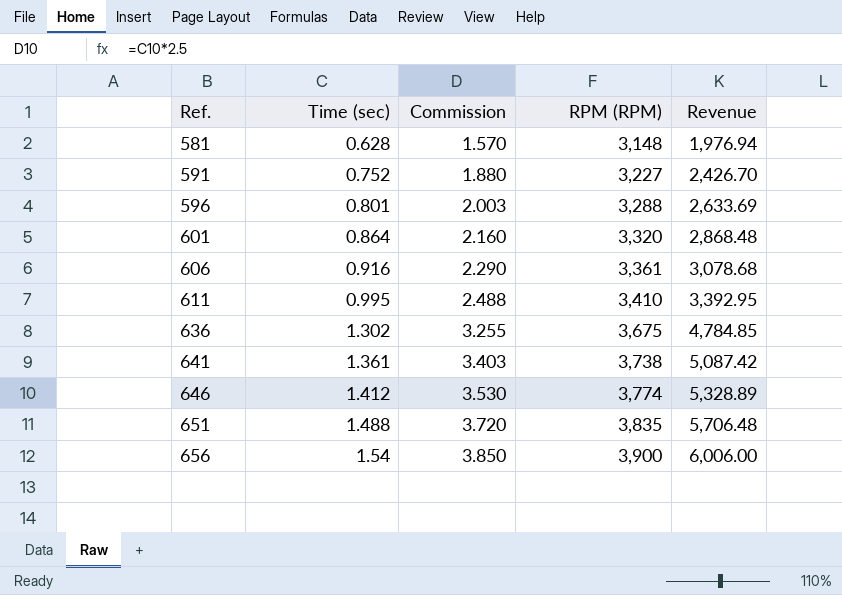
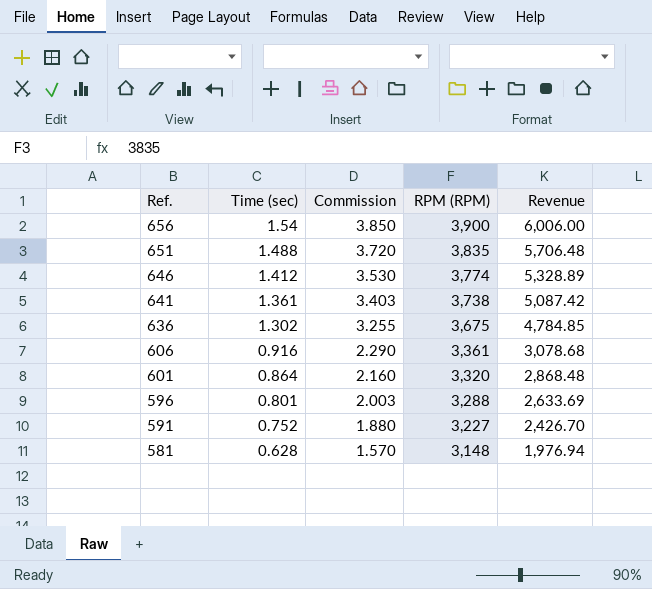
row order: Ref. ascending -> Ref. descending
row 611: 0.995 | 2.488 | 3,410 | 3,392.95 -> none

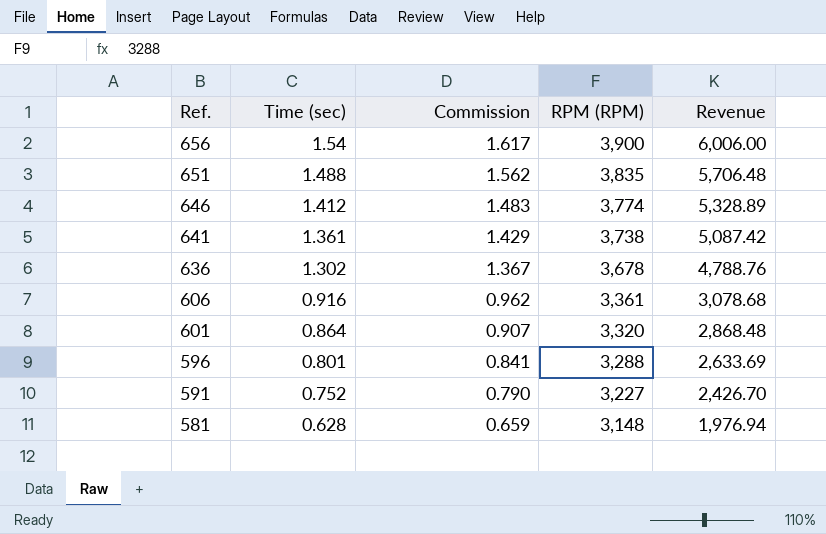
column Commission | formula: [Time (sec)] * 2.5 -> [Time (sec)] * 1.05
636 | RPM (RPM): 3,675 -> 3,678
636 | Revenue: 4,784.85 -> 4,788.76

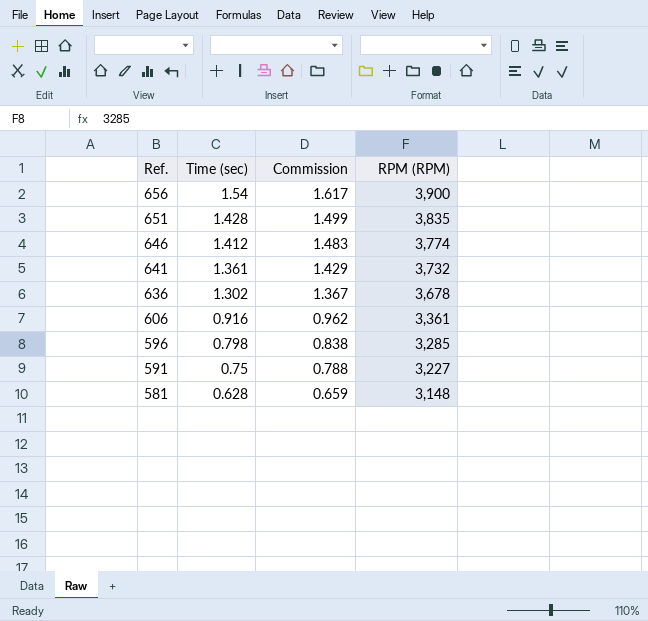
column Revenue | formula: [Time (sec)] * [RPM (RPM)] -> none
row 601: 0.864 | 0.907 | 3,320 | 2,868.48 -> none
651 | Time (sec): 1.488 -> 1.428
651 | Commission: 1.562 -> 1.499
641 | RPM (RPM): 3,738 -> 3,732
596 | Time (sec): 0.801 -> 0.798
596 | Commission: 0.841 -> 0.838
596 | RPM (RPM): 3,288 -> 3,285
591 | Time (sec): 0.752 -> 0.75
591 | Commission: 0.790 -> 0.788

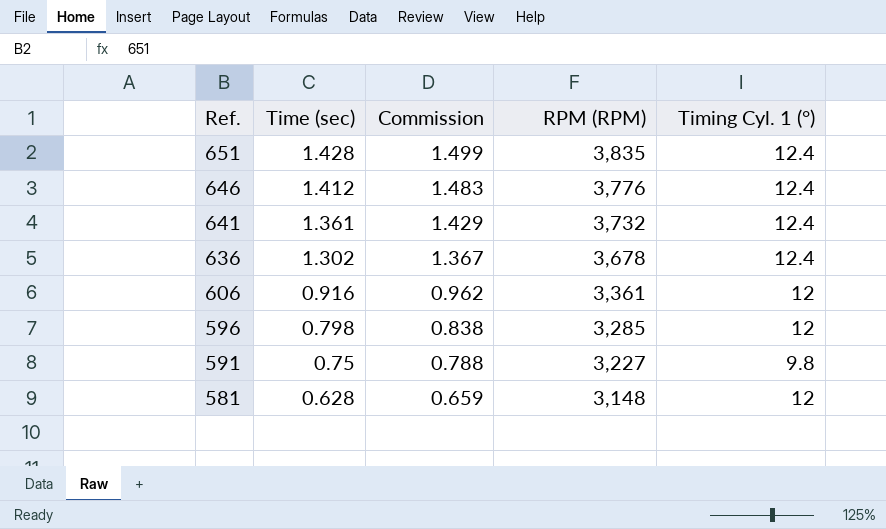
column Timing Cyl. 1 (°) | position: none -> 5
row 656: 1.54 | 1.617 | 3,900 -> none
646 | RPM (RPM): 3,774 -> 3,776

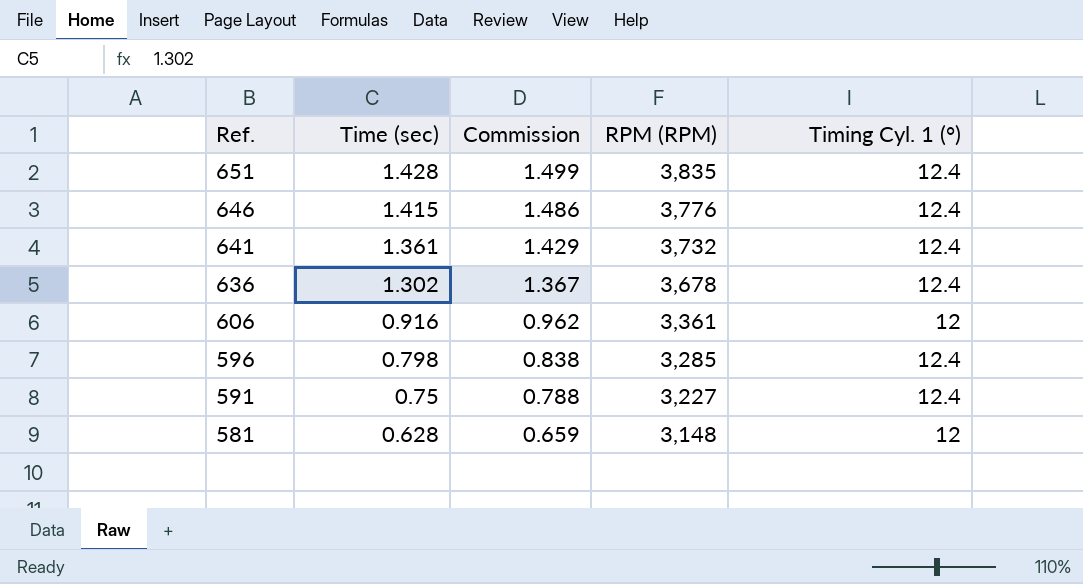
646 | Time (sec): 1.412 -> 1.415
646 | Commission: 1.483 -> 1.486
596 | Timing Cyl. 1 (°): 12 -> 12.4
591 | Timing Cyl. 1 (°): 9.8 -> 12.4

